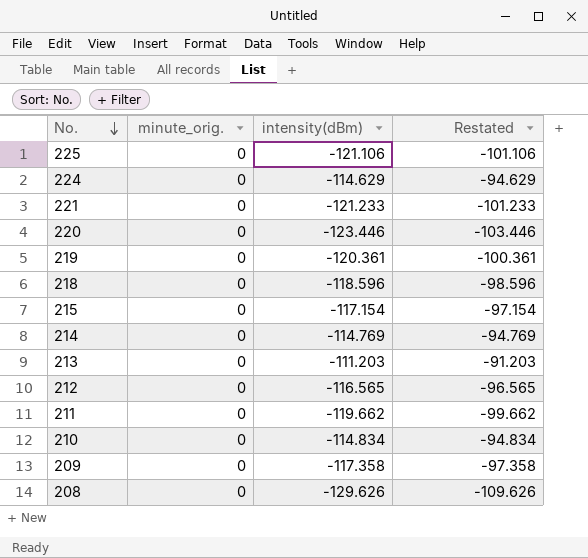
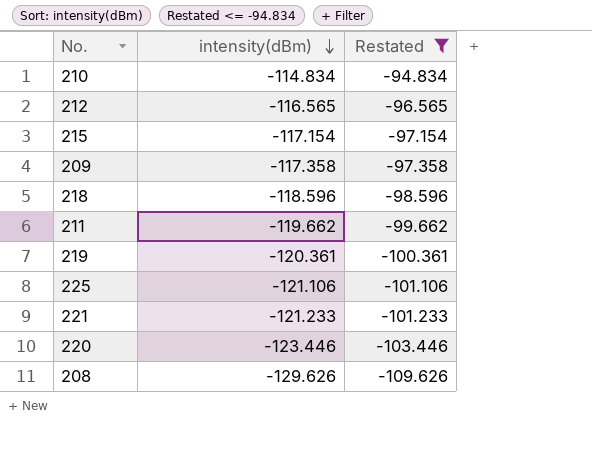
filter: none -> Restated <= -94.834
row order: No. descending -> intensity(dBm) descending
column minute_orig. | position: 2 -> none

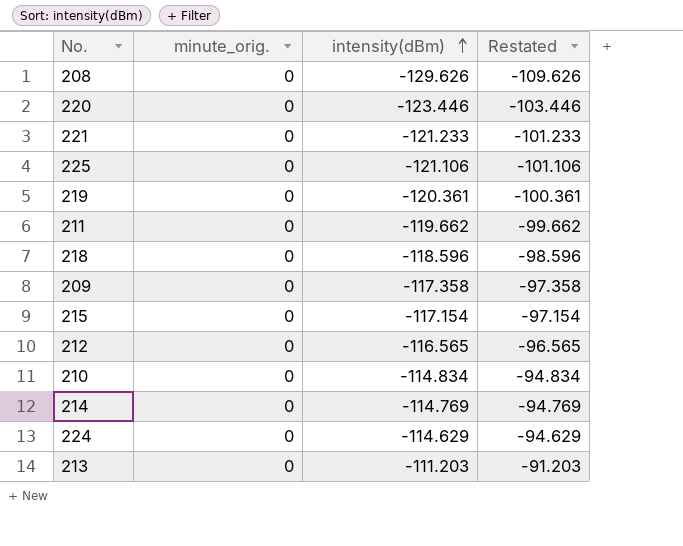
filter: Restated <= -94.834 -> none
row order: intensity(dBm) descending -> intensity(dBm) ascending
column minute_orig. | position: none -> 2

